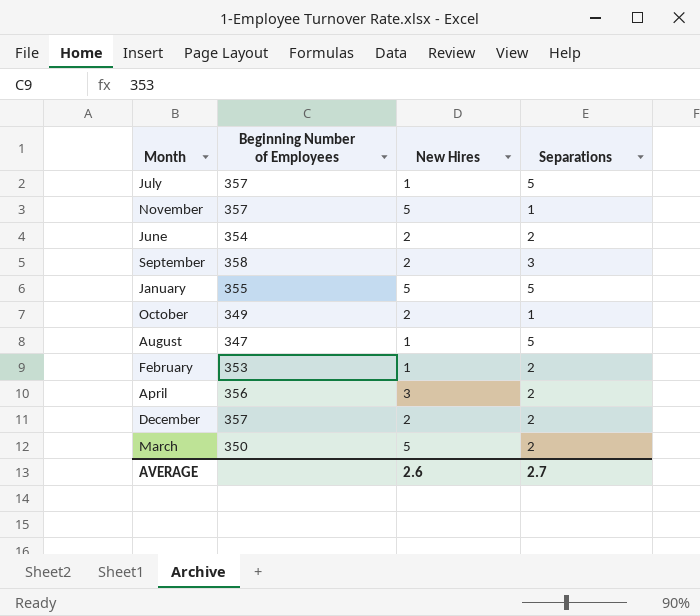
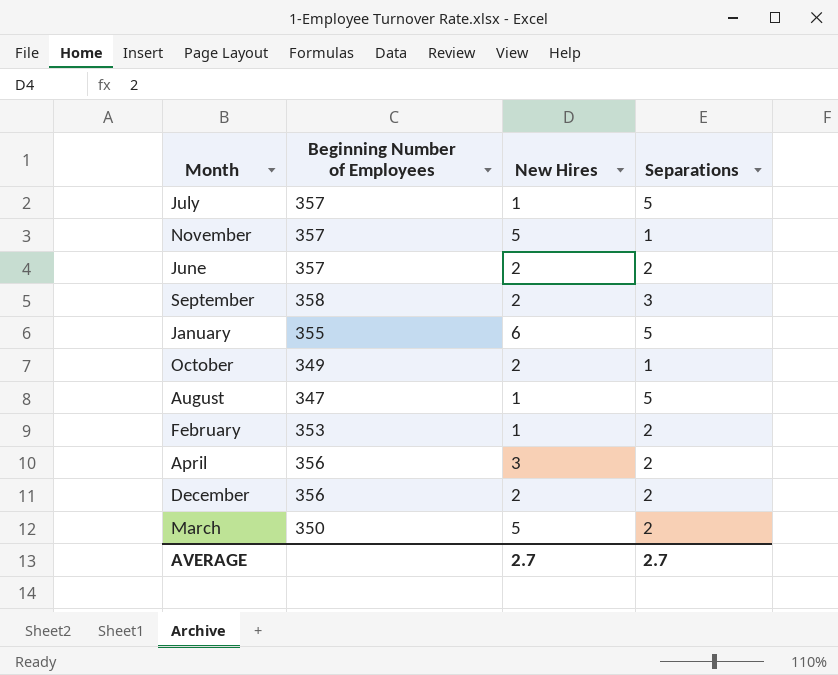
June | Beginning Number of Employees: 354 -> 357
January | New Hires: 5 -> 6
December | Beginning Number of Employees: 357 -> 356
AVERAGE | New Hires: 2.6 -> 2.7

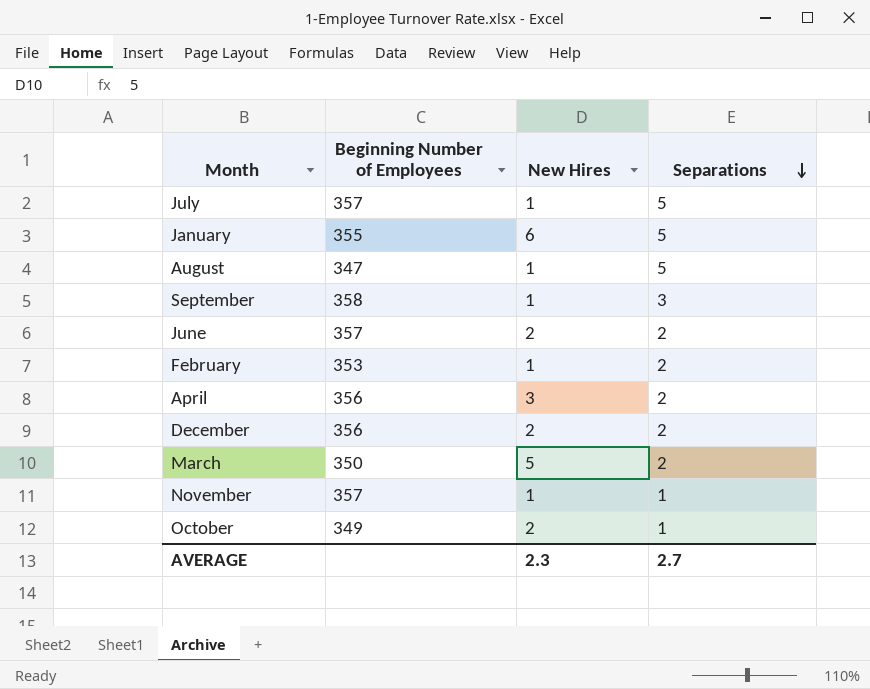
row order: none -> Separations descending
September | New Hires: 2 -> 1
November | New Hires: 5 -> 1
AVERAGE | New Hires: 2.7 -> 2.3

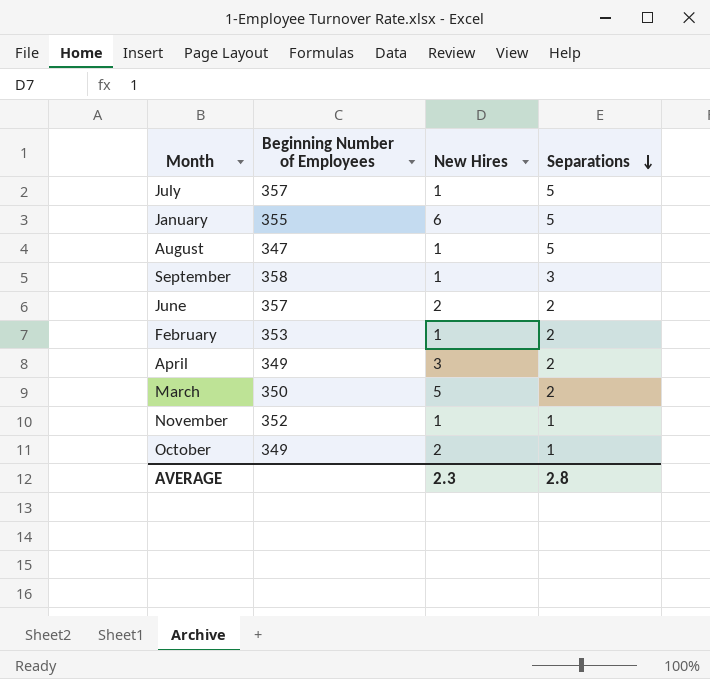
row December: 356 | 2 | 2 -> none
April | Beginning Number of Employees: 356 -> 349
November | Beginning Number of Employees: 357 -> 352
AVERAGE | Separations: 2.7 -> 2.8

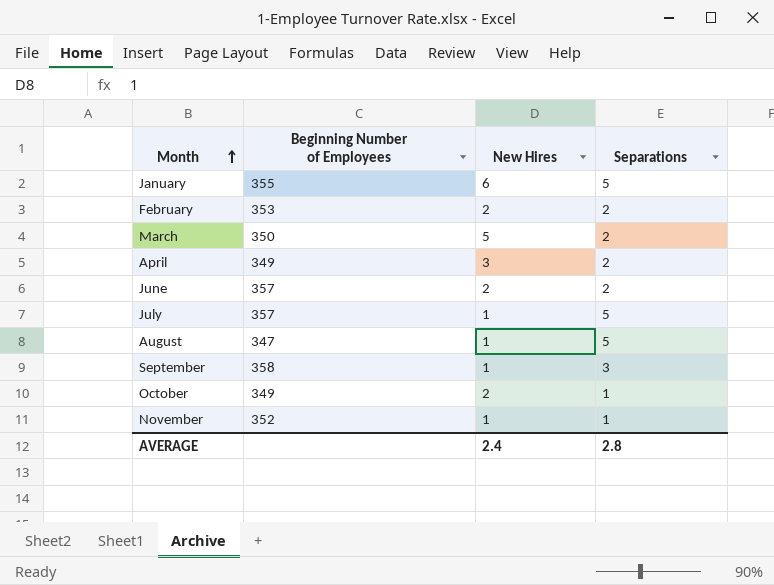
row order: Separations descending -> Month ascending
February | New Hires: 1 -> 2
AVERAGE | New Hires: 2.3 -> 2.4

